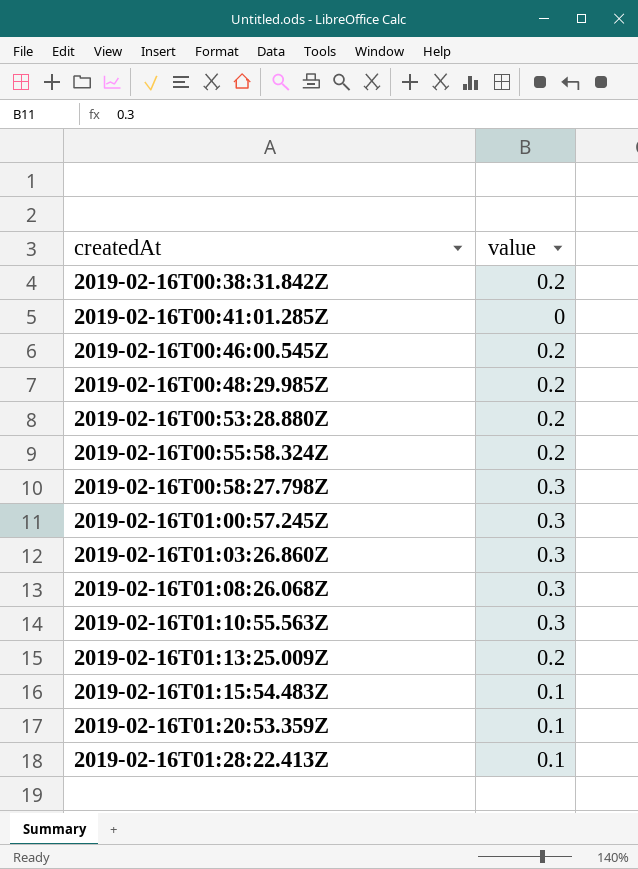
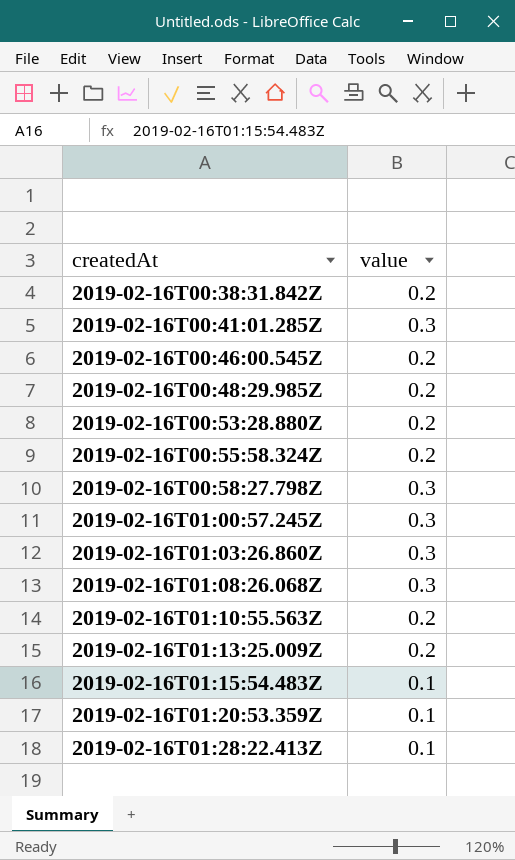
2019-02-16T00:41:01.285Z | value: 0 -> 0.3
2019-02-16T01:10:55.563Z | value: 0.3 -> 0.2

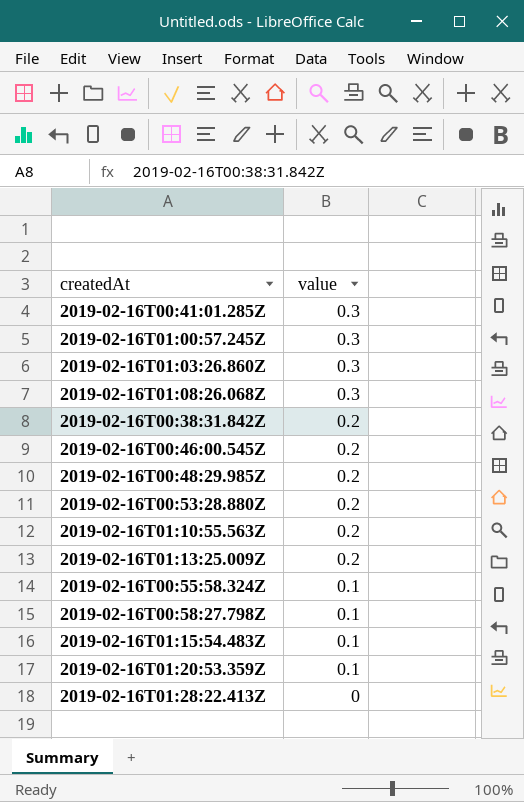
row order: createdAt ascending -> value descending
2019-02-16T00:55:58.324Z | value: 0.2 -> 0.1
2019-02-16T00:58:27.798Z | value: 0.3 -> 0.1
2019-02-16T01:28:22.413Z | value: 0.1 -> 0

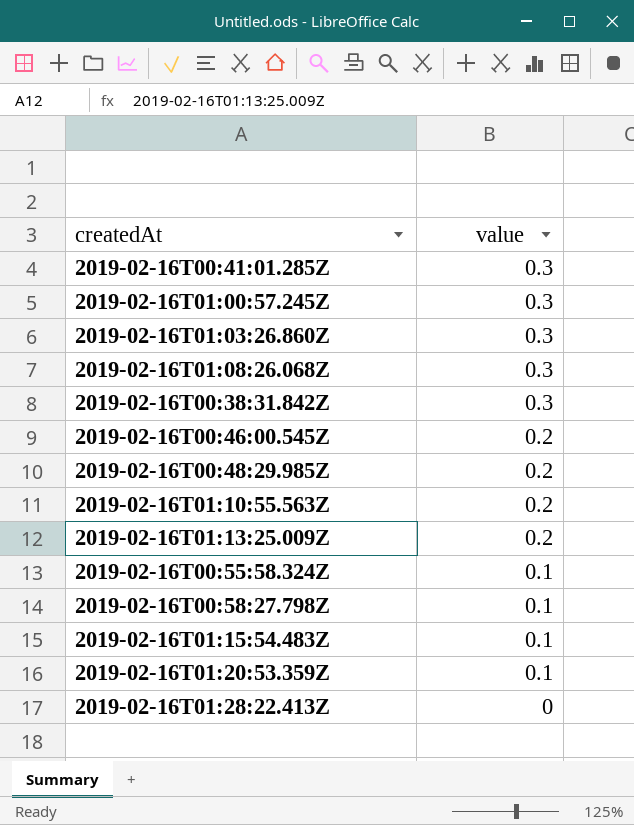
row 2019-02-16T00:53:28.880Z: 0.2 -> none
2019-02-16T00:38:31.842Z | value: 0.2 -> 0.3

